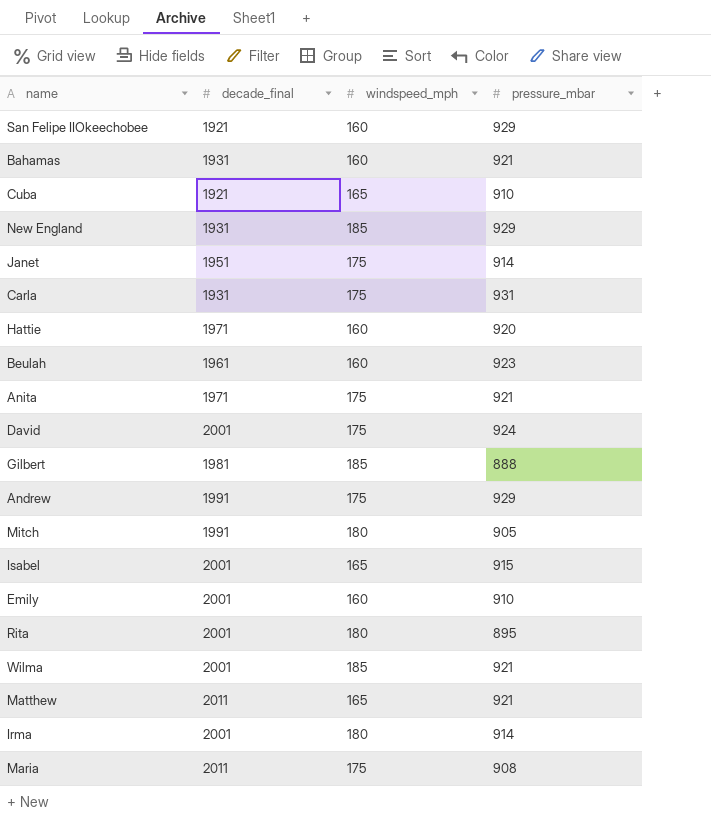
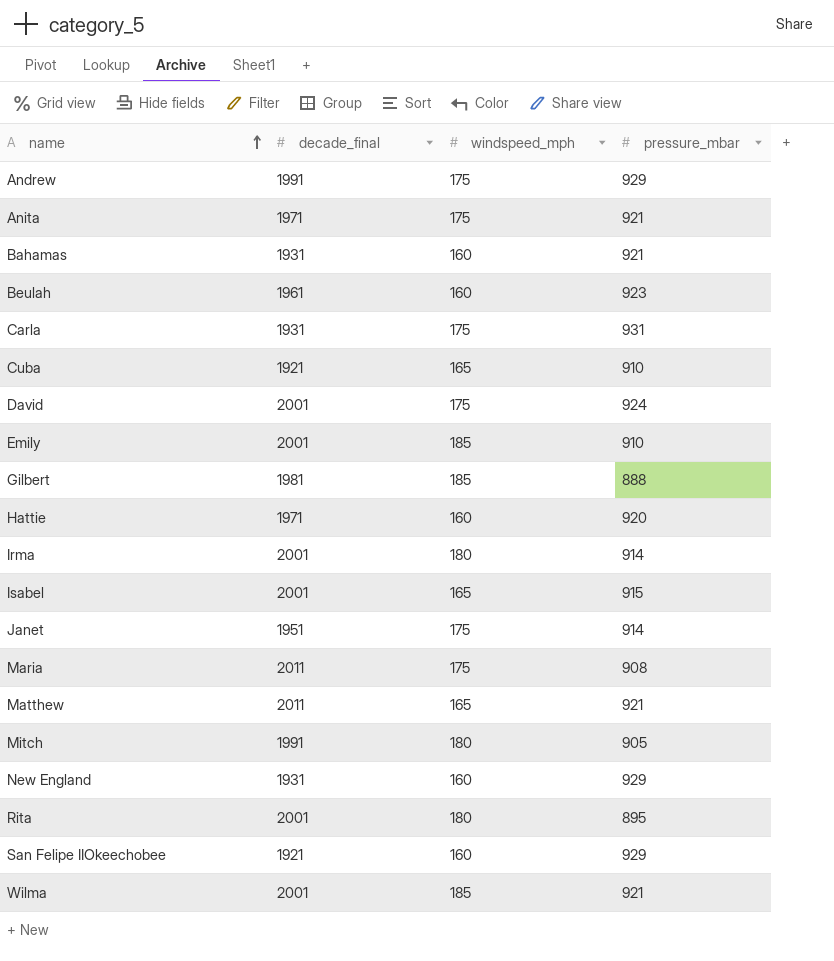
row order: none -> name ascending
Emily | windspeed_mph: 160 -> 185
New England | windspeed_mph: 185 -> 160

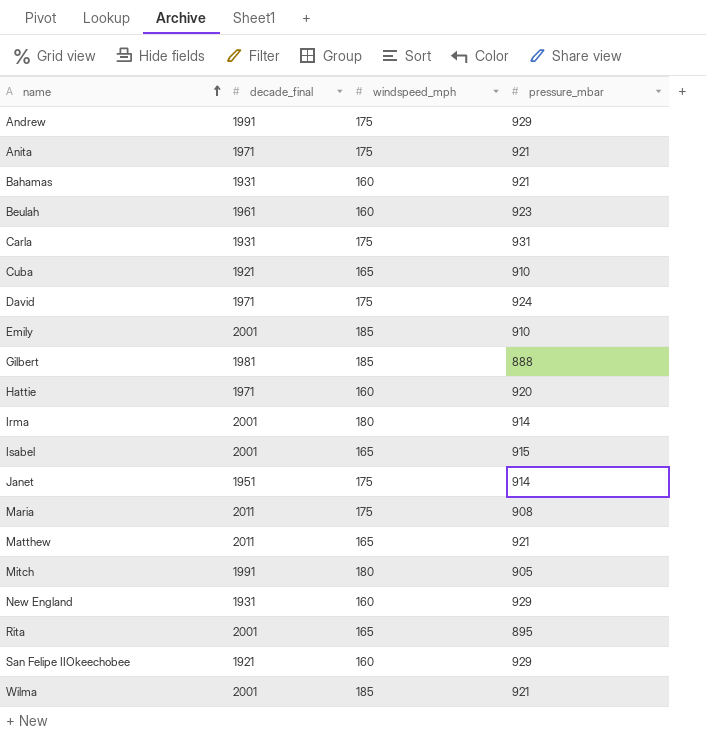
David | decade_final: 2001 -> 1971
Rita | windspeed_mph: 180 -> 165

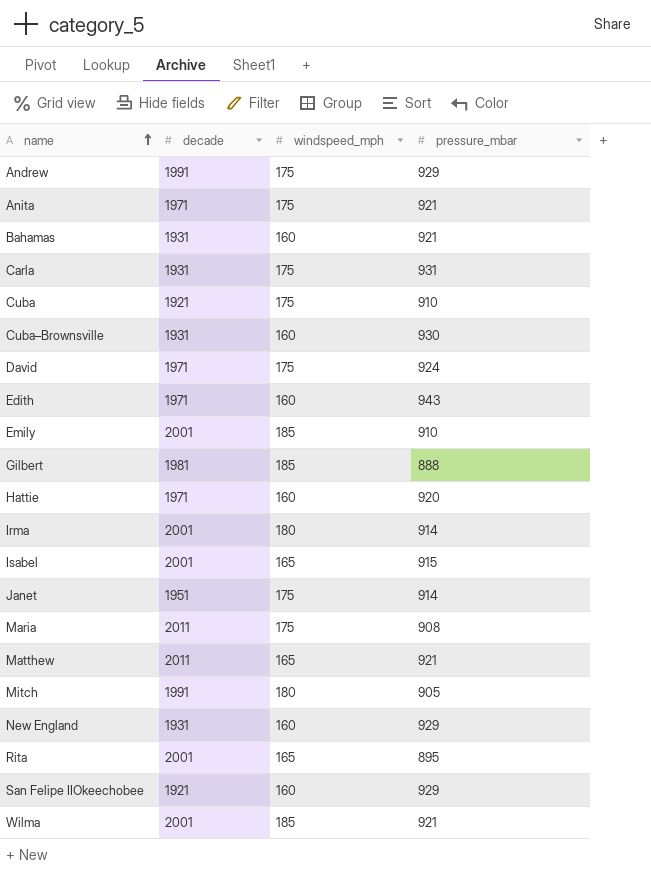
column name: decade_final -> decade
row Beulah: 1961 | 160 | 923 -> none
Cuba | windspeed_mph: 165 -> 175
row Cuba–Brownsville: none -> 1931 | 160 | 930
row Edith: none -> 1971 | 160 | 943

